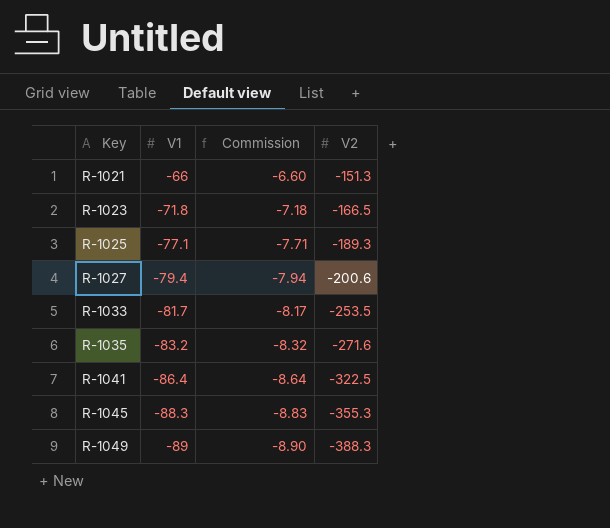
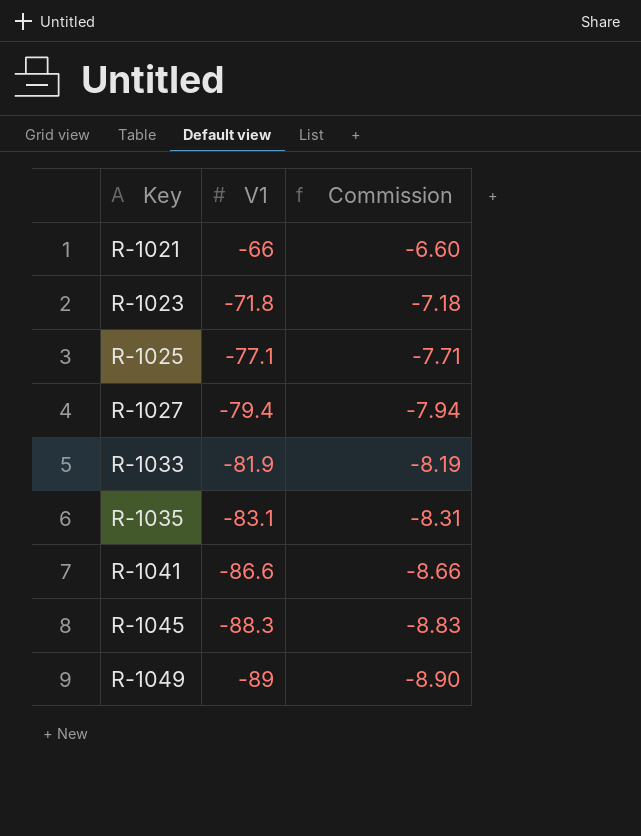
column V2 | position: 4 -> none
R-1033 | V1: -81.7 -> -81.9
R-1033 | Commission: -8.17 -> -8.19
R-1035 | V1: -83.2 -> -83.1
R-1035 | Commission: -8.32 -> -8.31
R-1041 | V1: -86.4 -> -86.6
R-1041 | Commission: -8.64 -> -8.66

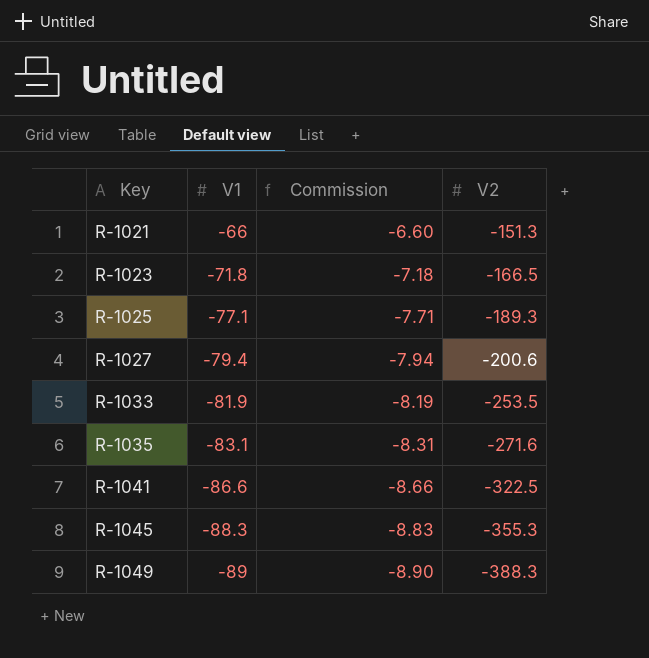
column V2 | position: none -> 4

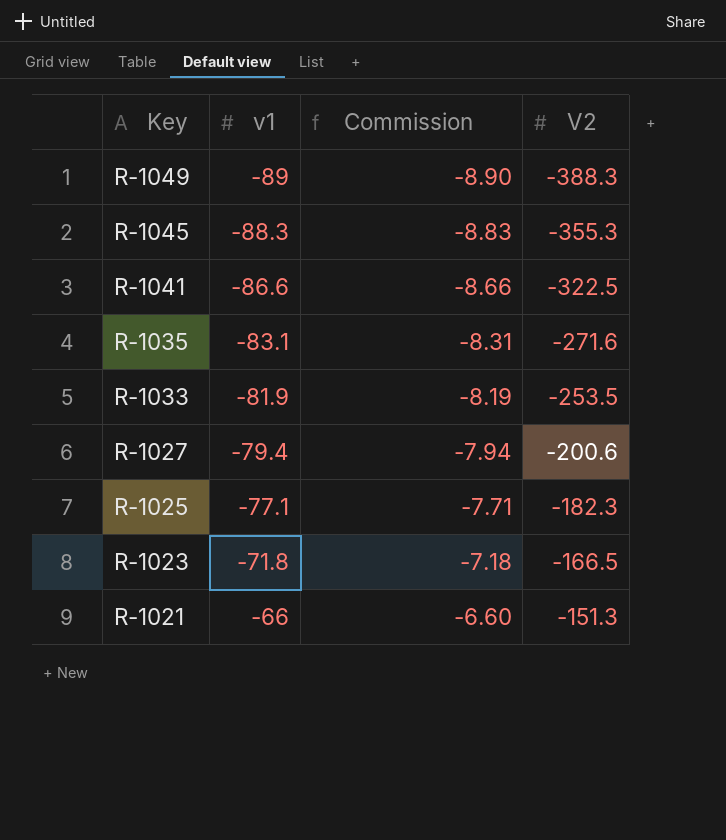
row order: Key ascending -> Key descending
column name: V1 -> v1
R-1025 | V2: -189.3 -> -182.3

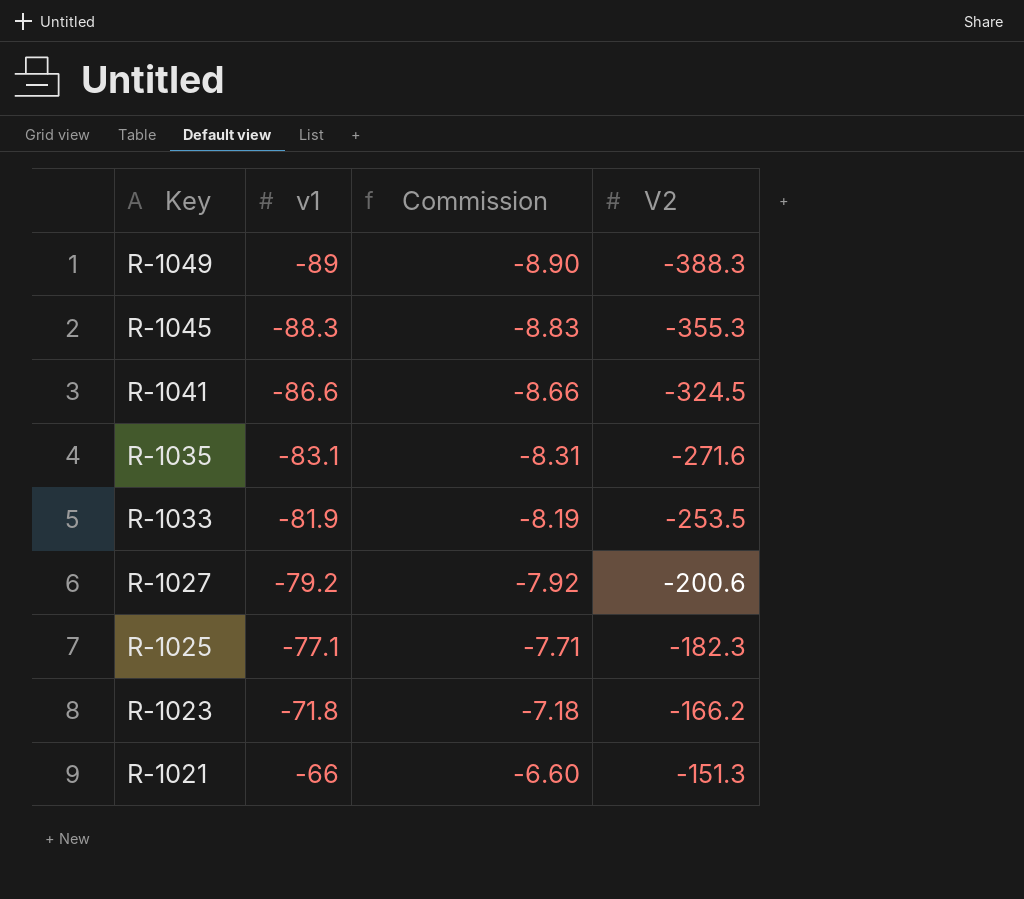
R-1041 | V2: -322.5 -> -324.5
R-1027 | v1: -79.4 -> -79.2
R-1027 | Commission: -7.94 -> -7.92
R-1023 | V2: -166.5 -> -166.2

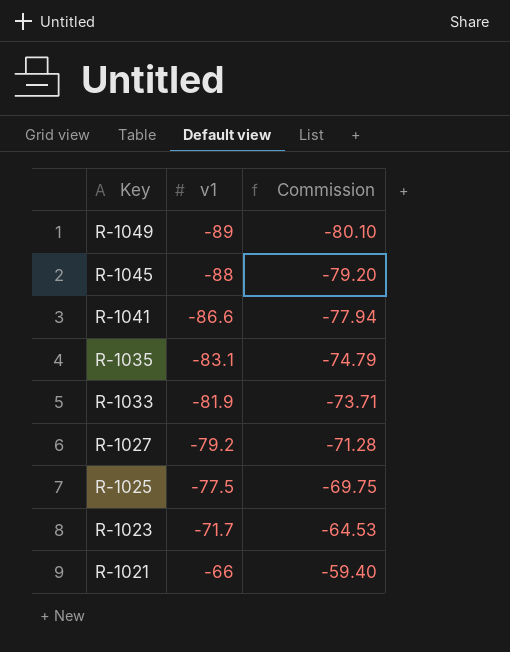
column V2 | position: 4 -> none
column Commission | formula: [v1] * 0.1 -> [v1] * 0.9
R-1045 | v1: -88.3 -> -88
R-1025 | v1: -77.1 -> -77.5
R-1023 | v1: -71.8 -> -71.7

